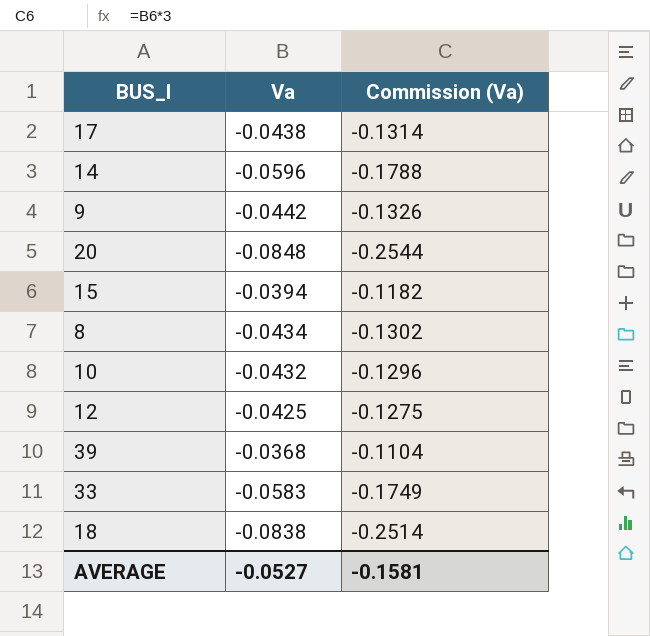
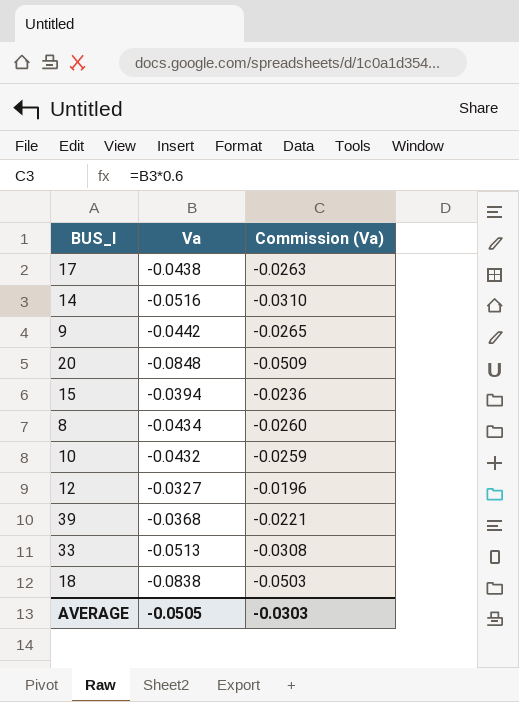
column Commission (Va) | formula: [Va] * 3 -> [Va] * 0.6
14 | Va: -0.0596 -> -0.0516
12 | Va: -0.0425 -> -0.0327
33 | Va: -0.0583 -> -0.0513
AVERAGE | Va: -0.0527 -> -0.0505
AVERAGE | Commission (Va): -0.1581 -> -0.0303

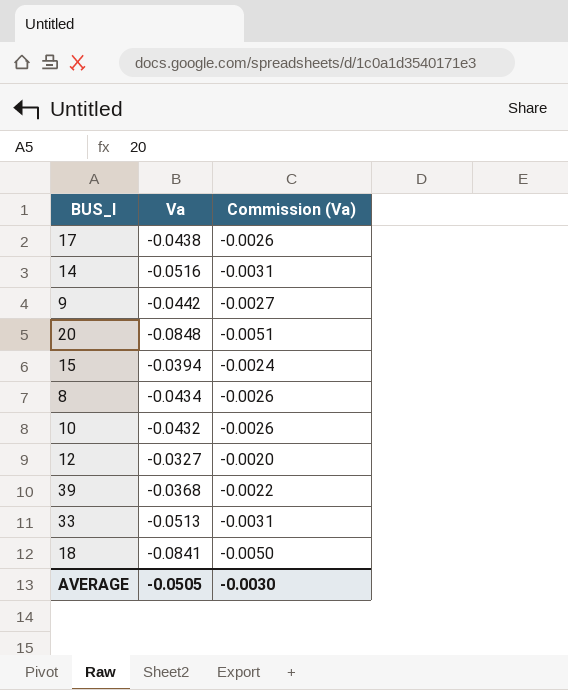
column Commission (Va) | formula: [Va] * 0.6 -> [Va] * 0.06
18 | Va: -0.0838 -> -0.0841
AVERAGE | Commission (Va): -0.0303 -> -0.0030

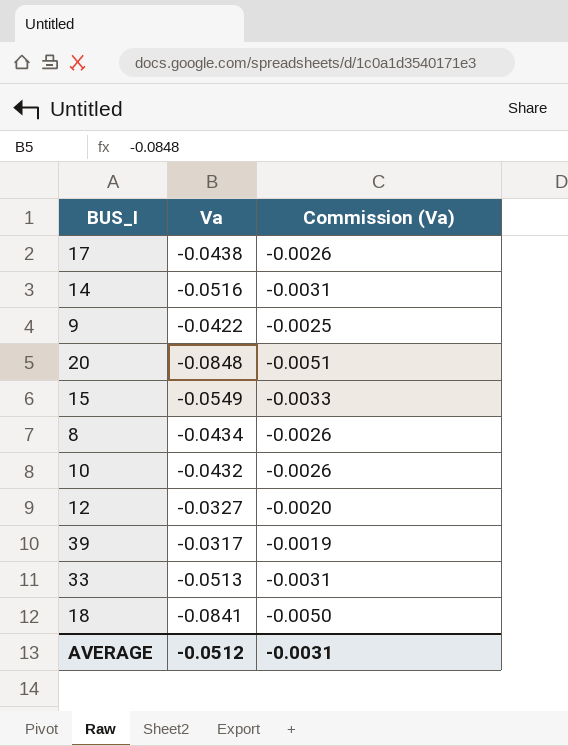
9 | Va: -0.0442 -> -0.0422
9 | Commission (Va): -0.0027 -> -0.0025
15 | Va: -0.0394 -> -0.0549
15 | Commission (Va): -0.0024 -> -0.0033
39 | Va: -0.0368 -> -0.0317
39 | Commission (Va): -0.0022 -> -0.0019
AVERAGE | Va: -0.0505 -> -0.0512
AVERAGE | Commission (Va): -0.0030 -> -0.0031

